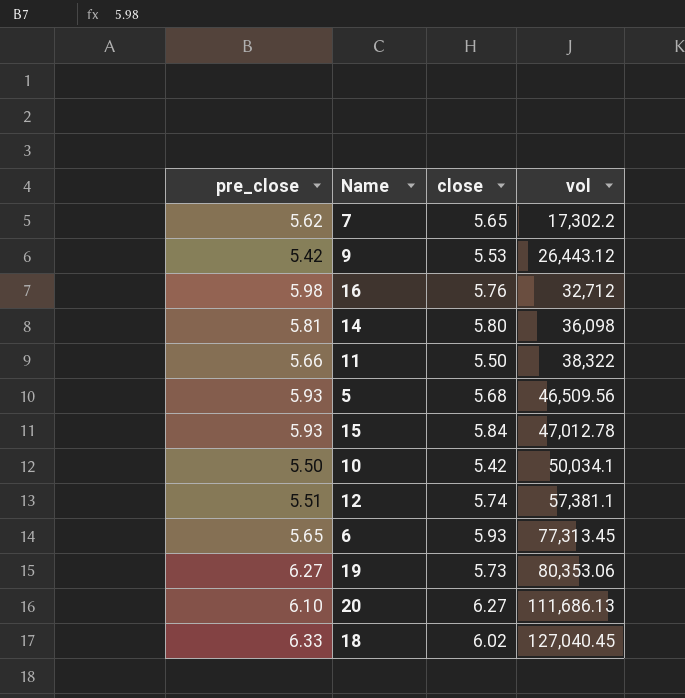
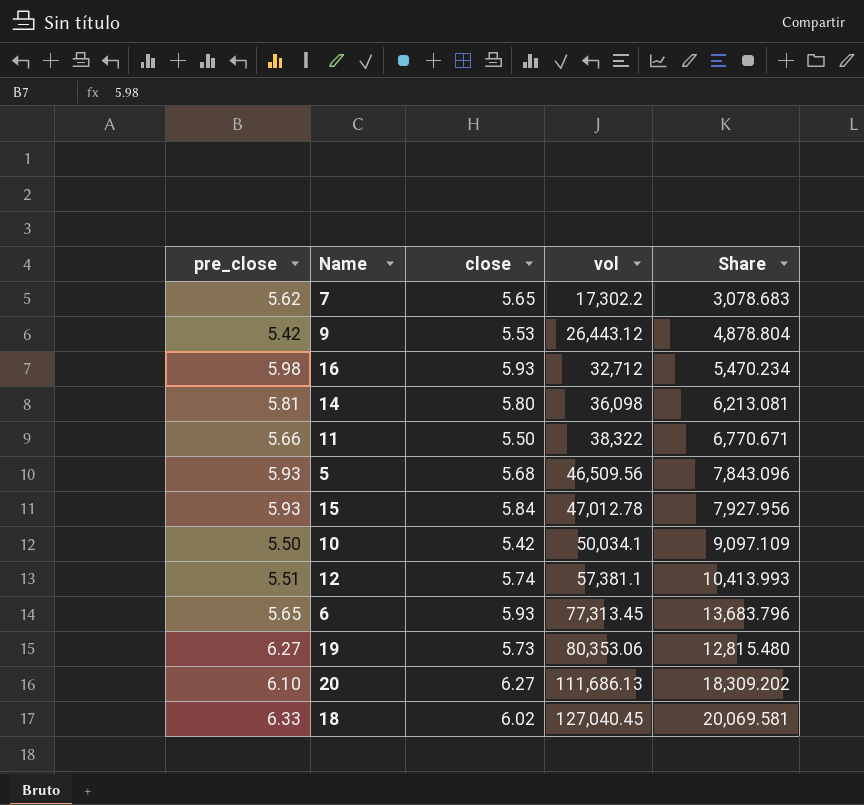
column Share | formula: none -> [vol] / [pre_close]
16 | close: 5.76 -> 5.93

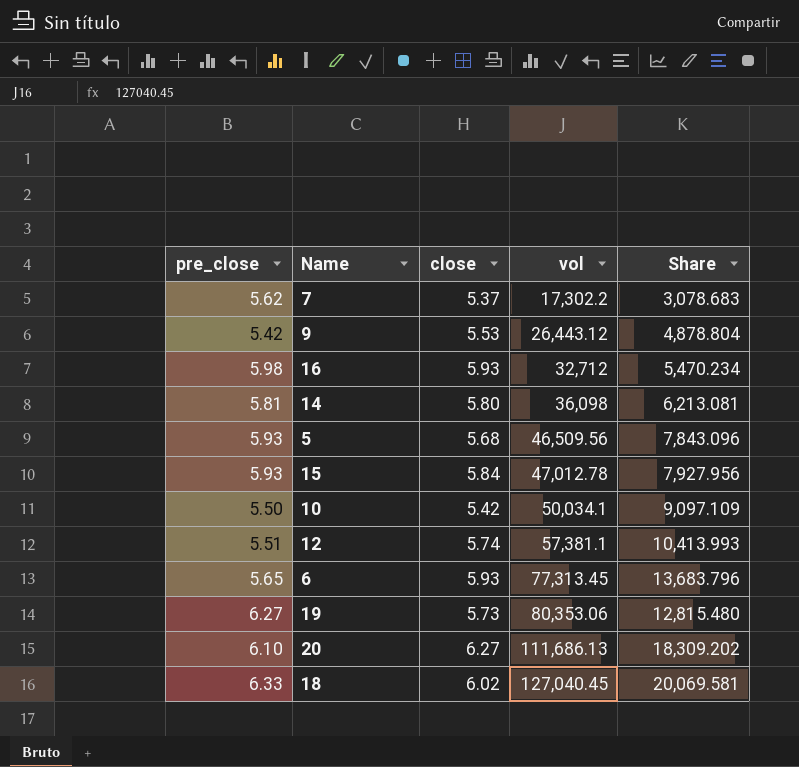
row 11: 5.66 | 5.50 | 38,322 | 6,770.671 -> none
7 | close: 5.65 -> 5.37

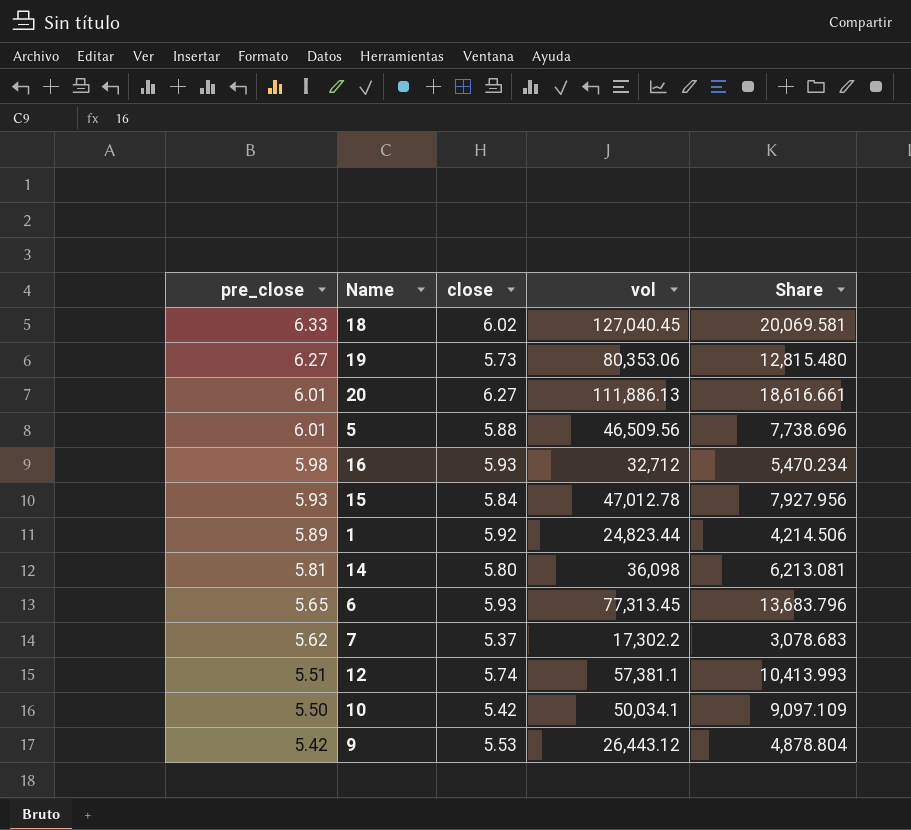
row order: vol ascending -> pre_close descending
20 | pre_close: 6.10 -> 6.01
20 | vol: 111,686.13 -> 111,886.13
20 | Share: 18,309.202 -> 18,616.661
5 | pre_close: 5.93 -> 6.01
5 | close: 5.68 -> 5.88
5 | Share: 7,843.096 -> 7,738.696
row 1: none -> 5.89 | 5.92 | 24,823.44 | 4,214.506

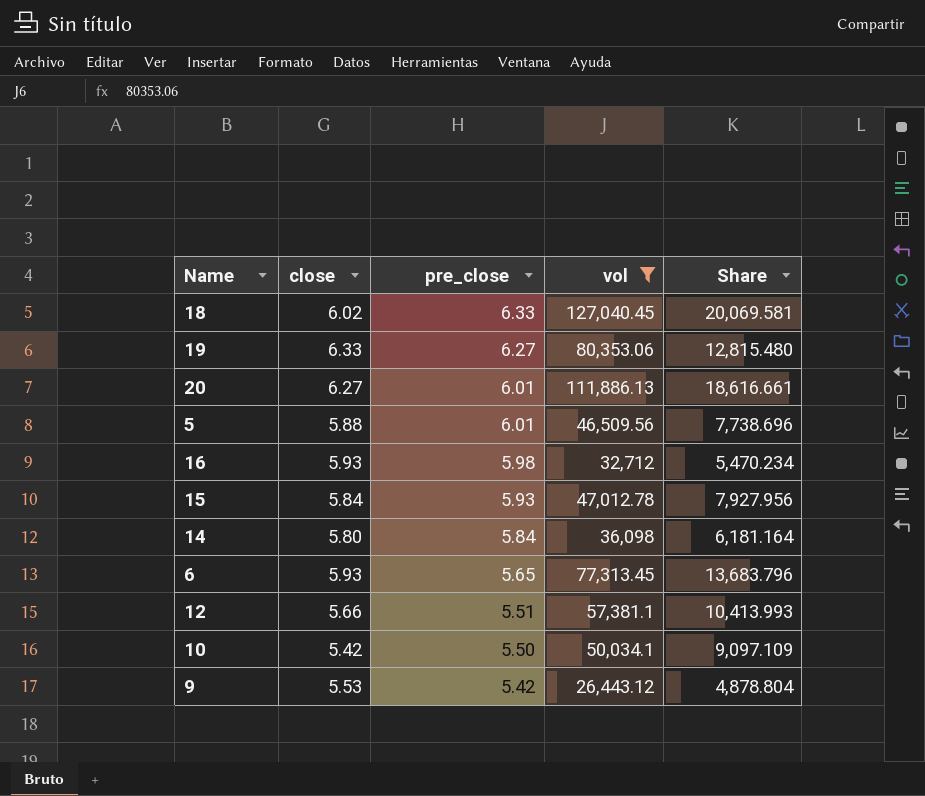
filter: none -> vol >= 26,443.12
column pre_close | position: 1 -> 3
19 | close: 5.73 -> 6.33
14 | pre_close: 5.81 -> 5.84
14 | Share: 6,213.081 -> 6,181.164
12 | close: 5.74 -> 5.66

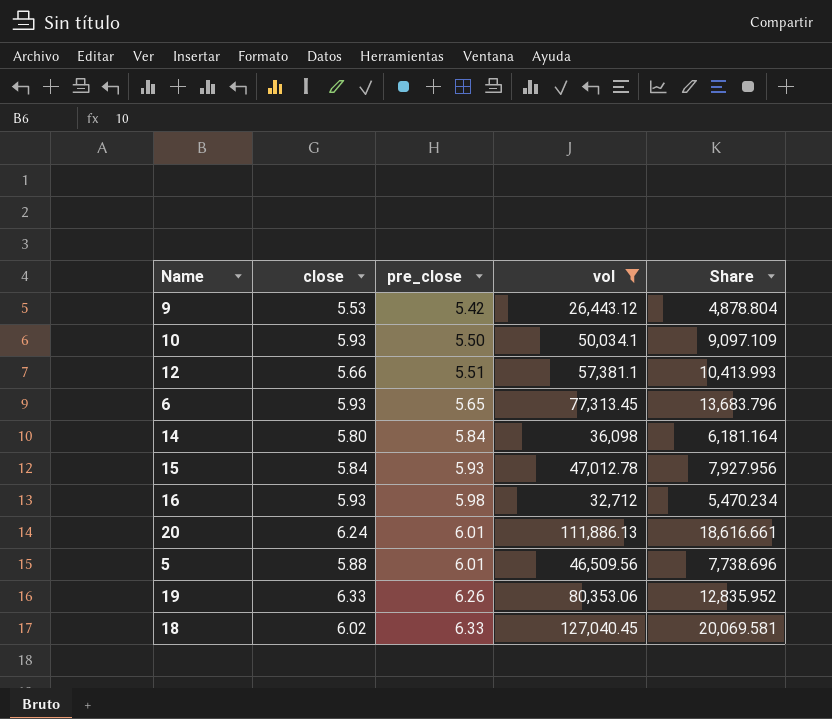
row order: pre_close descending -> pre_close ascending
10 | close: 5.42 -> 5.93
20 | close: 6.27 -> 6.24
19 | pre_close: 6.27 -> 6.26
19 | Share: 12,815.480 -> 12,835.952

